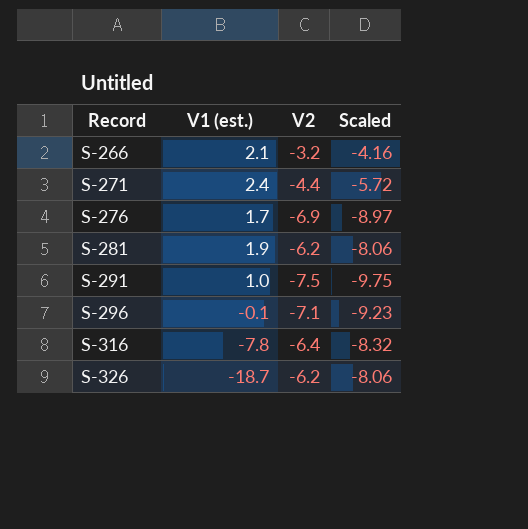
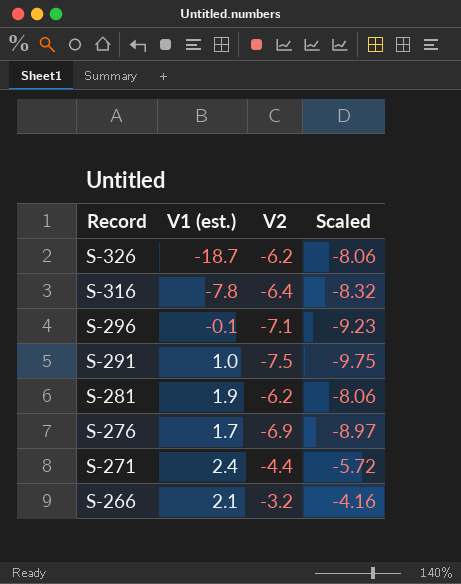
row order: Record ascending -> Record descending

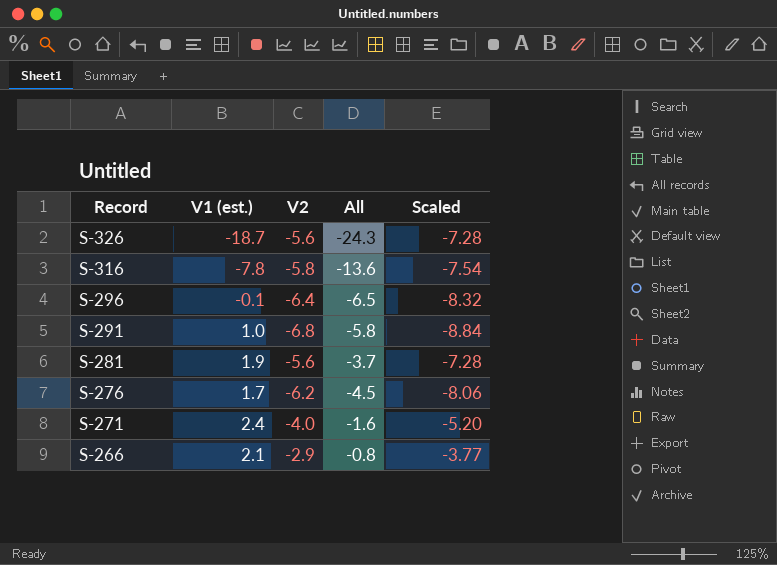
column All | formula: none -> [V1 (est.)] + [V2]
S-326 | V2: -6.2 -> -5.6
S-326 | Scaled: -8.06 -> -7.28
S-316 | V2: -6.4 -> -5.8
S-316 | Scaled: -8.32 -> -7.54
S-296 | V2: -7.1 -> -6.4
S-296 | Scaled: -9.23 -> -8.32
S-291 | V2: -7.5 -> -6.8
S-291 | Scaled: -9.75 -> -8.84
S-281 | V2: -6.2 -> -5.6
S-281 | Scaled: -8.06 -> -7.28
S-276 | V2: -6.9 -> -6.2
S-276 | Scaled: -8.97 -> -8.06
S-271 | V2: -4.4 -> -4.0
S-271 | Scaled: -5.72 -> -5.20
S-266 | V2: -3.2 -> -2.9
S-266 | Scaled: -4.16 -> -3.77

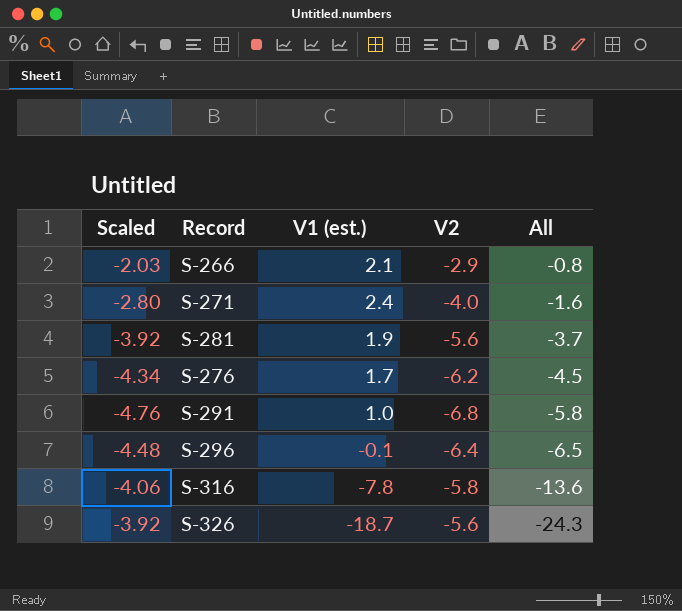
row order: Record descending -> All descending
column Scaled | formula: [V2] * 1.3 -> [V2] * 0.7
column Scaled | position: 5 -> 1

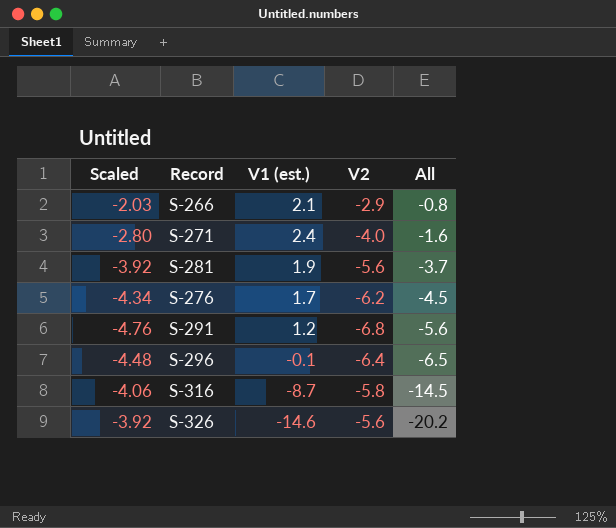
S-291 | V1 (est.): 1.0 -> 1.2
S-291 | All: -5.8 -> -5.6
S-316 | V1 (est.): -7.8 -> -8.7
S-316 | All: -13.6 -> -14.5
S-326 | V1 (est.): -18.7 -> -14.6
S-326 | All: -24.3 -> -20.2

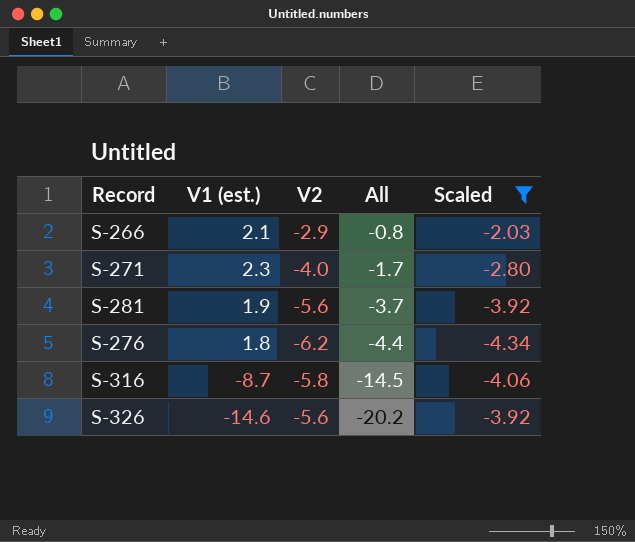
filter: none -> Scaled >= -4.34
column Scaled | position: 1 -> 5
S-271 | V1 (est.): 2.4 -> 2.3
S-271 | All: -1.6 -> -1.7
S-276 | V1 (est.): 1.7 -> 1.8
S-276 | All: -4.5 -> -4.4

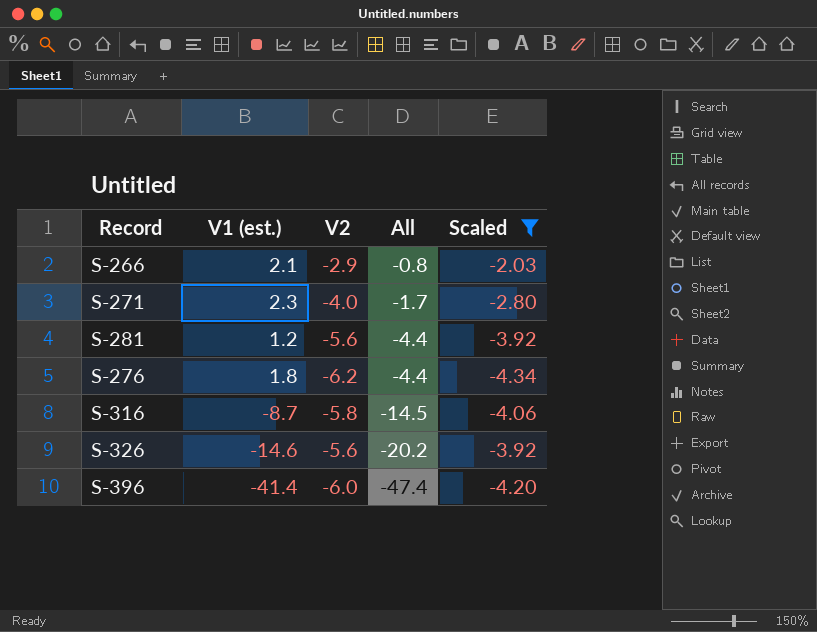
S-281 | V1 (est.): 1.9 -> 1.2
S-281 | All: -3.7 -> -4.4
row S-396: none -> -41.4 | -6.0 | -47.4 | -4.20

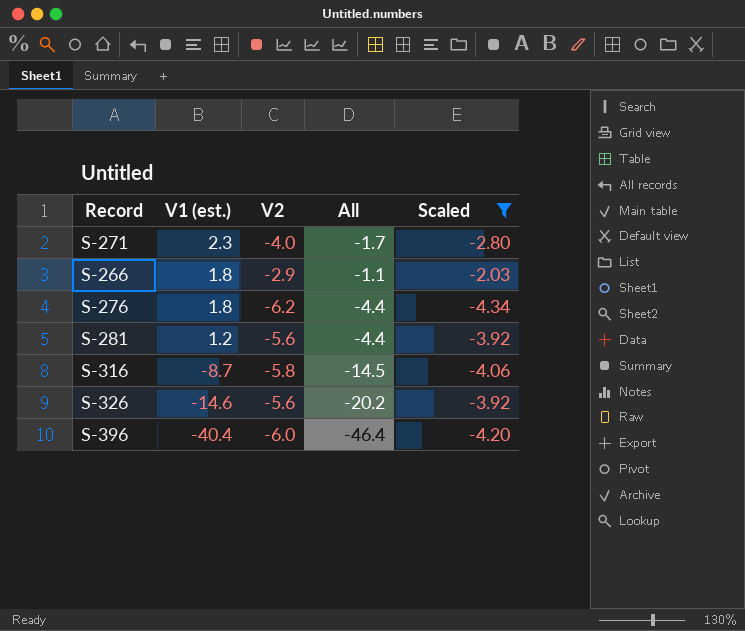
row order: All descending -> V1 (est.) descending
S-266 | V1 (est.): 2.1 -> 1.8
S-266 | All: -0.8 -> -1.1
S-396 | V1 (est.): -41.4 -> -40.4
S-396 | All: -47.4 -> -46.4

